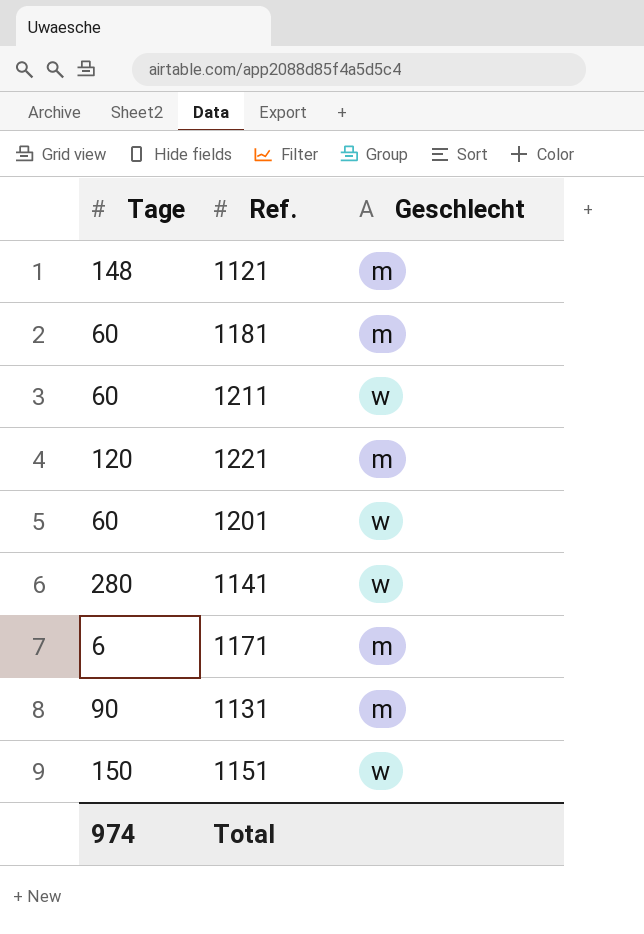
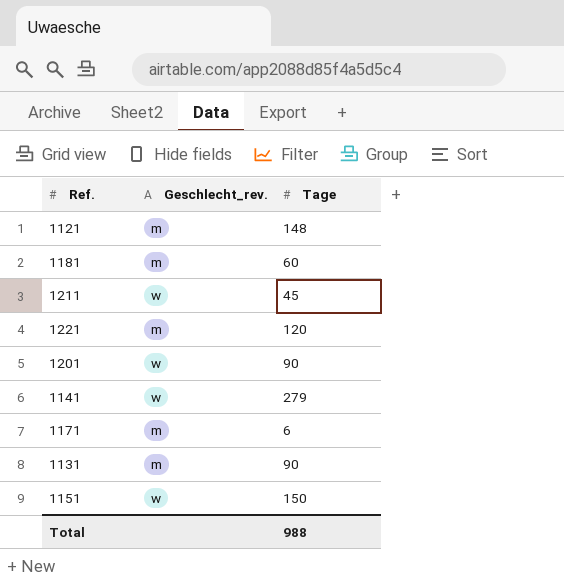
column name: Geschlecht -> Geschlecht_rev.
column Tage | position: 1 -> 3
1211 | Tage: 60 -> 45
1201 | Tage: 60 -> 90
1141 | Tage: 280 -> 279
Total | Tage: 974 -> 988

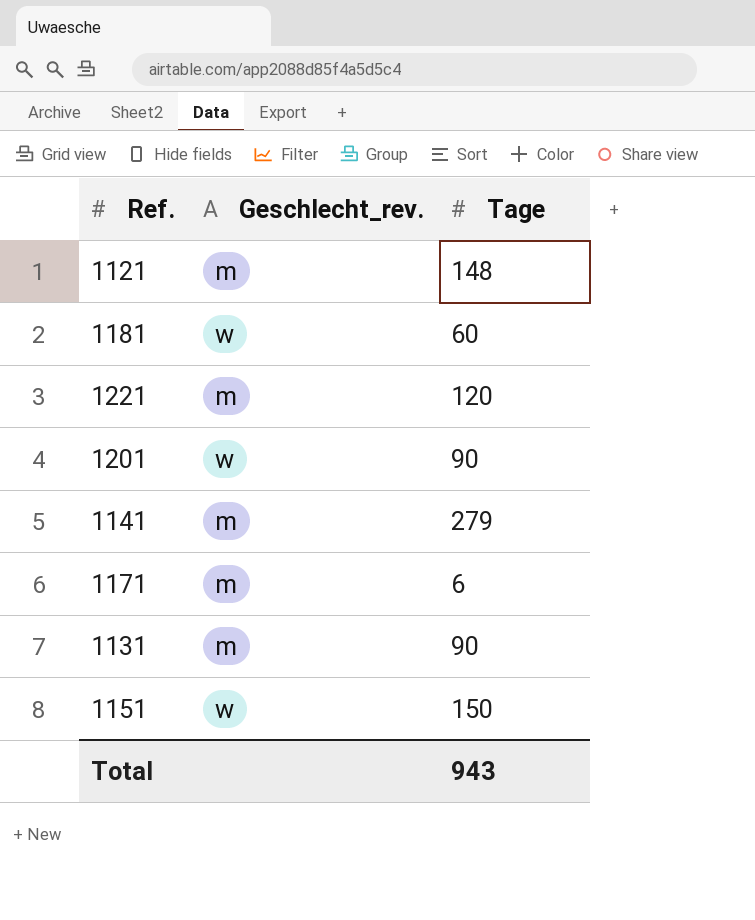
row 1211: w | 45 -> none
1181 | Geschlecht_rev.: m -> w
1141 | Geschlecht_rev.: w -> m
Total | Tage: 988 -> 943

